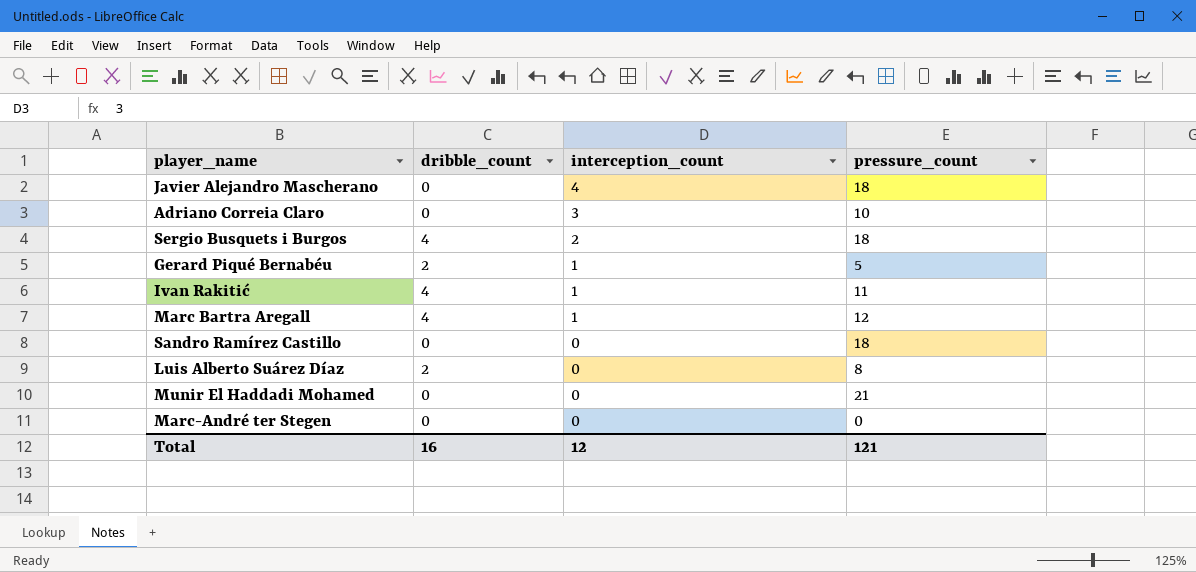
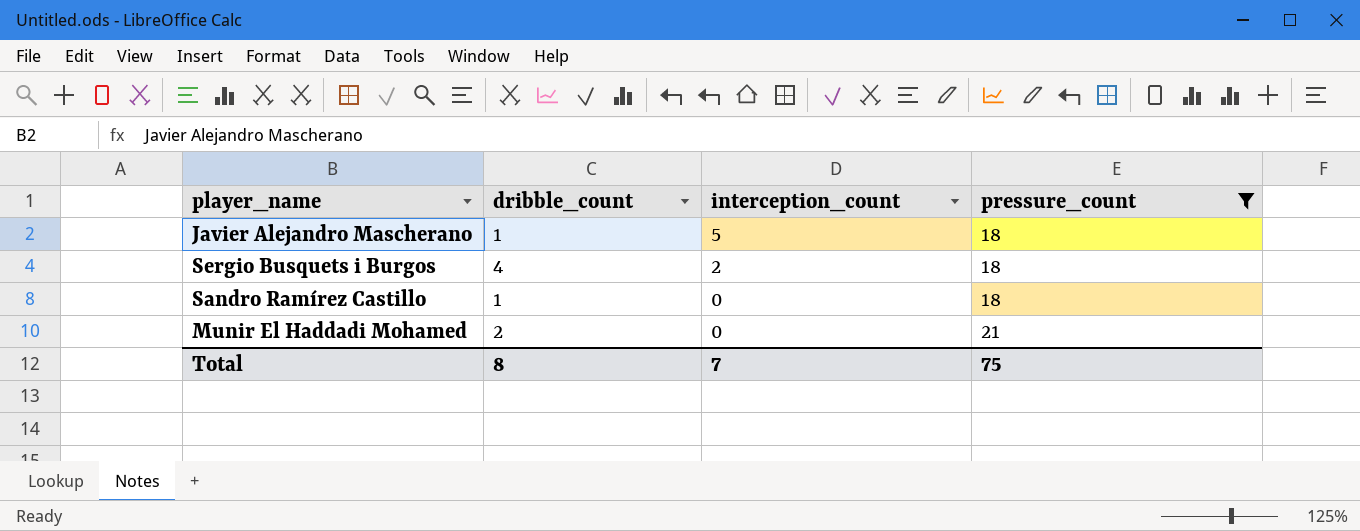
filter: none -> pressure_count >= 18
Javier Alejandro Mascherano | dribble_count: 0 -> 1
Javier Alejandro Mascherano | interception_count: 4 -> 5
Sandro Ramírez Castillo | dribble_count: 0 -> 1
Munir El Haddadi Mohamed | dribble_count: 0 -> 2
Total | dribble_count: 16 -> 8
Total | interception_count: 12 -> 7
Total | pressure_count: 121 -> 75

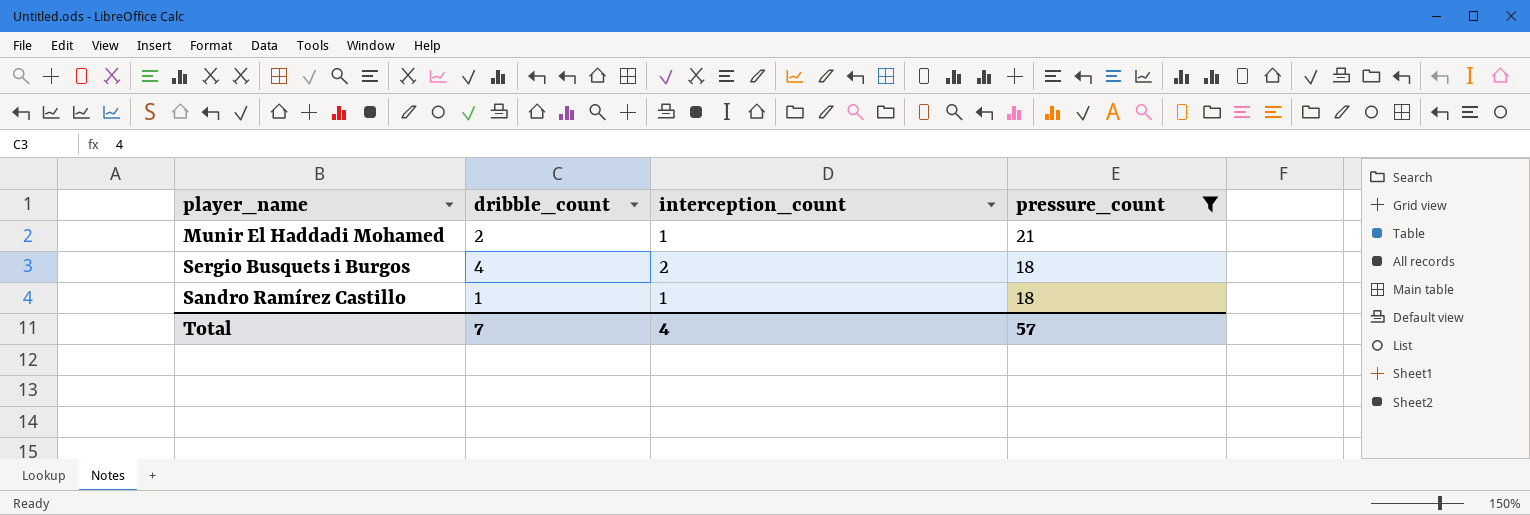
row order: interception_count descending -> pressure_count descending
row Javier Alejandro Mascherano: 1 | 5 | 18 -> none
Munir El Haddadi Mohamed | interception_count: 0 -> 1
Sandro Ramírez Castillo | interception_count: 0 -> 1
Total | dribble_count: 8 -> 7
Total | interception_count: 7 -> 4
Total | pressure_count: 75 -> 57

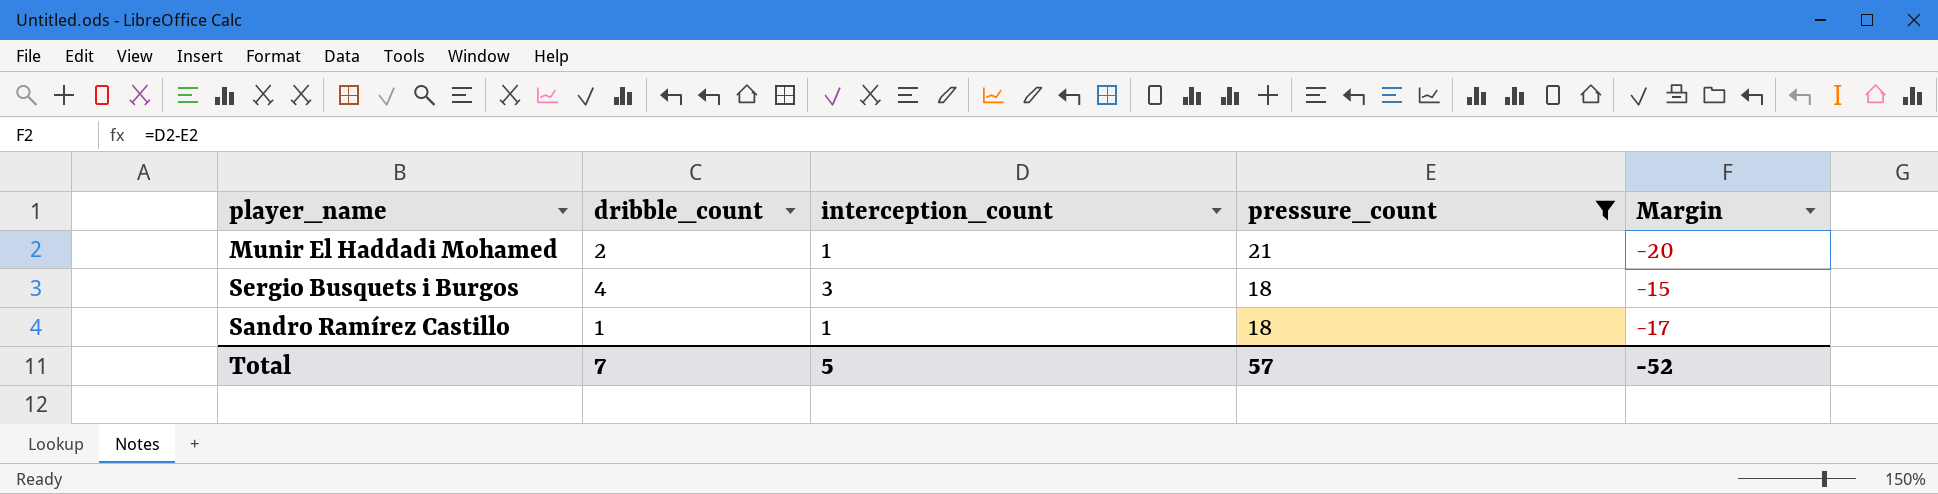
column Margin | formula: none -> [interception_count] - [pressure_count]
Sergio Busquets i Burgos | interception_count: 2 -> 3
Total | interception_count: 4 -> 5

